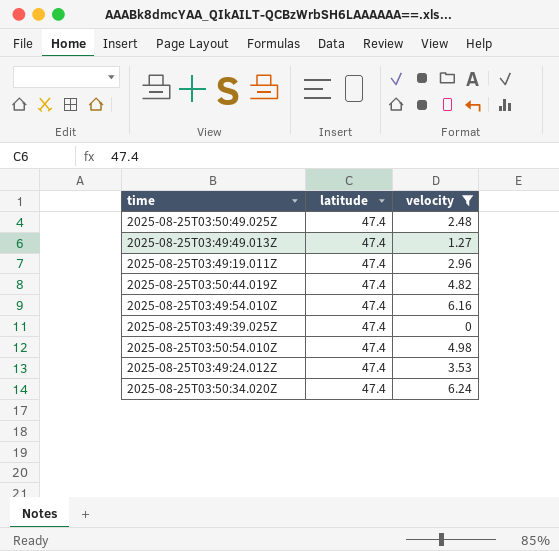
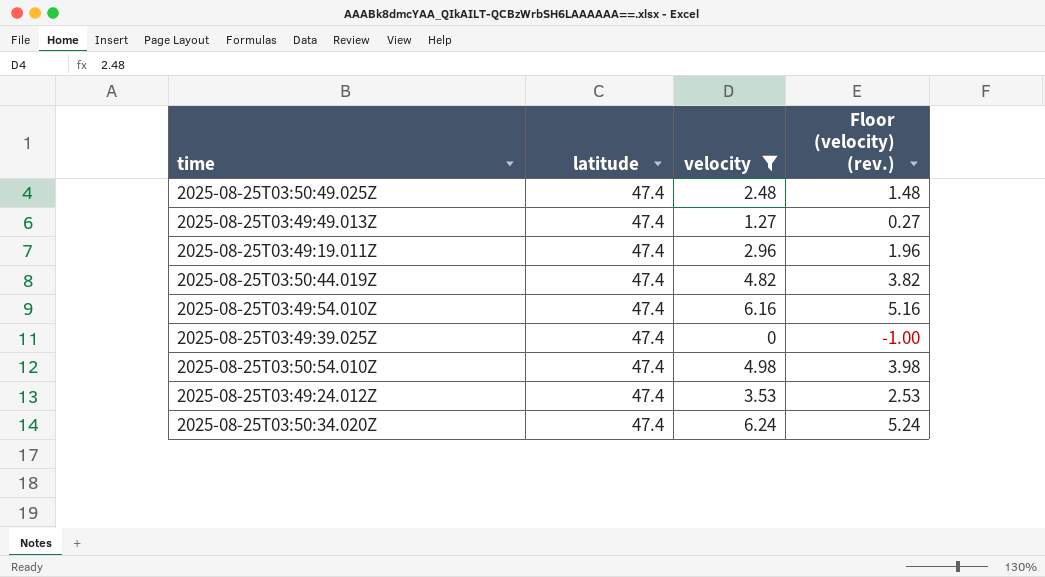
column Floor (velocity) (rev.) | formula: none -> [velocity] - 1

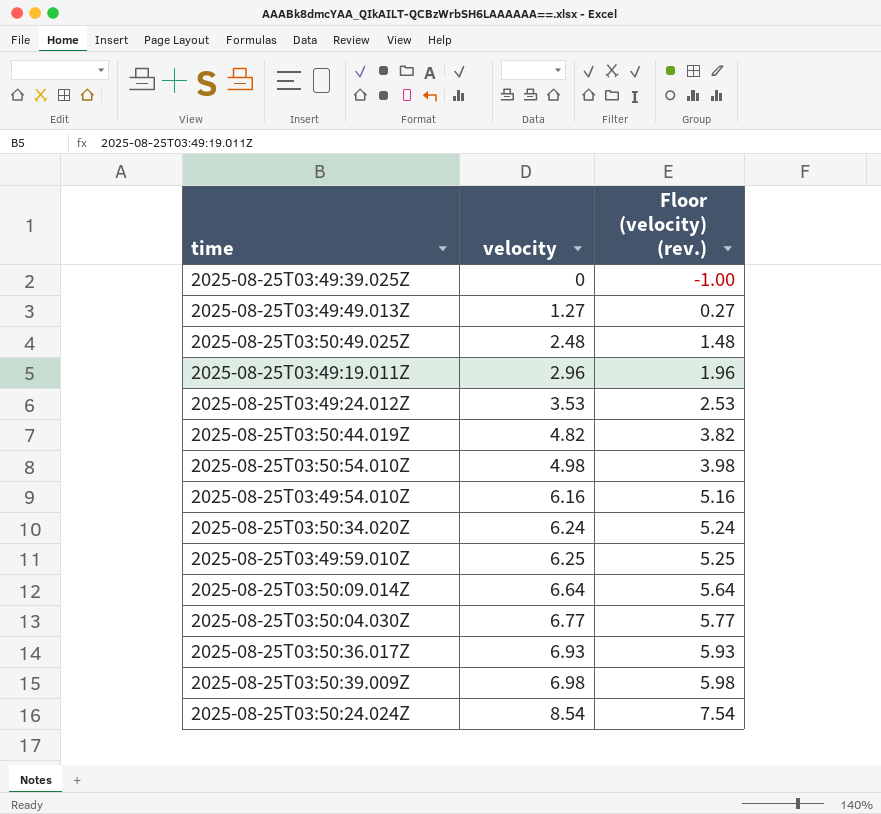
filter: velocity <= 6.24 -> none
row order: none -> velocity ascending
column latitude | position: 2 -> none

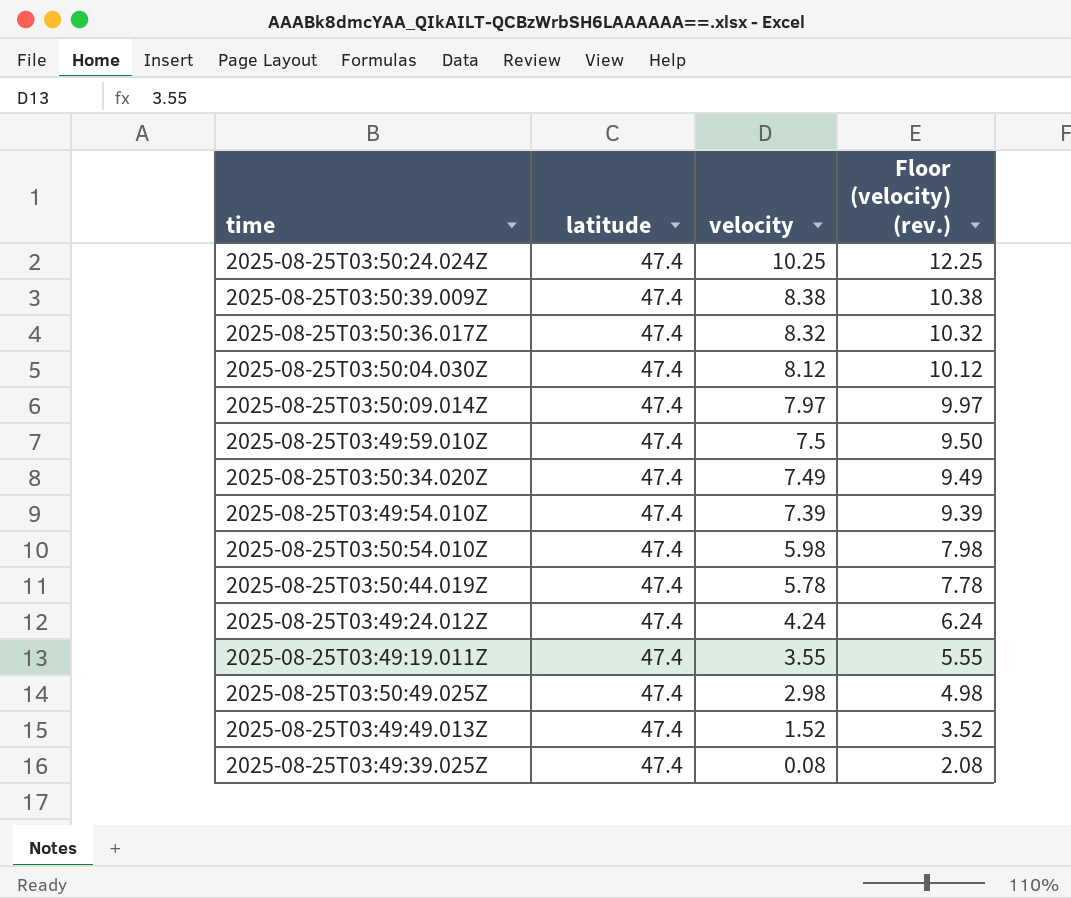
row order: velocity ascending -> velocity descending
column latitude | position: none -> 2
column Floor (velocity) (rev.) | formula: [velocity] - 1 -> [velocity] + 2
2025-08-25T03:50:24.024Z | velocity: 8.54 -> 10.25
2025-08-25T03:50:39.009Z | velocity: 6.98 -> 8.38
2025-08-25T03:50:36.017Z | velocity: 6.93 -> 8.32
2025-08-25T03:50:04.030Z | velocity: 6.77 -> 8.12
2025-08-25T03:50:09.014Z | velocity: 6.64 -> 7.97
2025-08-25T03:49:59.010Z | velocity: 6.25 -> 7.5
2025-08-25T03:50:34.020Z | velocity: 6.24 -> 7.49
2025-08-25T03:49:54.010Z | velocity: 6.16 -> 7.39
2025-08-25T03:50:54.010Z | velocity: 4.98 -> 5.98
2025-08-25T03:50:44.019Z | velocity: 4.82 -> 5.78
2025-08-25T03:49:24.012Z | velocity: 3.53 -> 4.24
2025-08-25T03:49:19.011Z | velocity: 2.96 -> 3.55
2025-08-25T03:50:49.025Z | velocity: 2.48 -> 2.98
2025-08-25T03:49:49.013Z | velocity: 1.27 -> 1.52
2025-08-25T03:49:39.025Z | velocity: 0 -> 0.08

